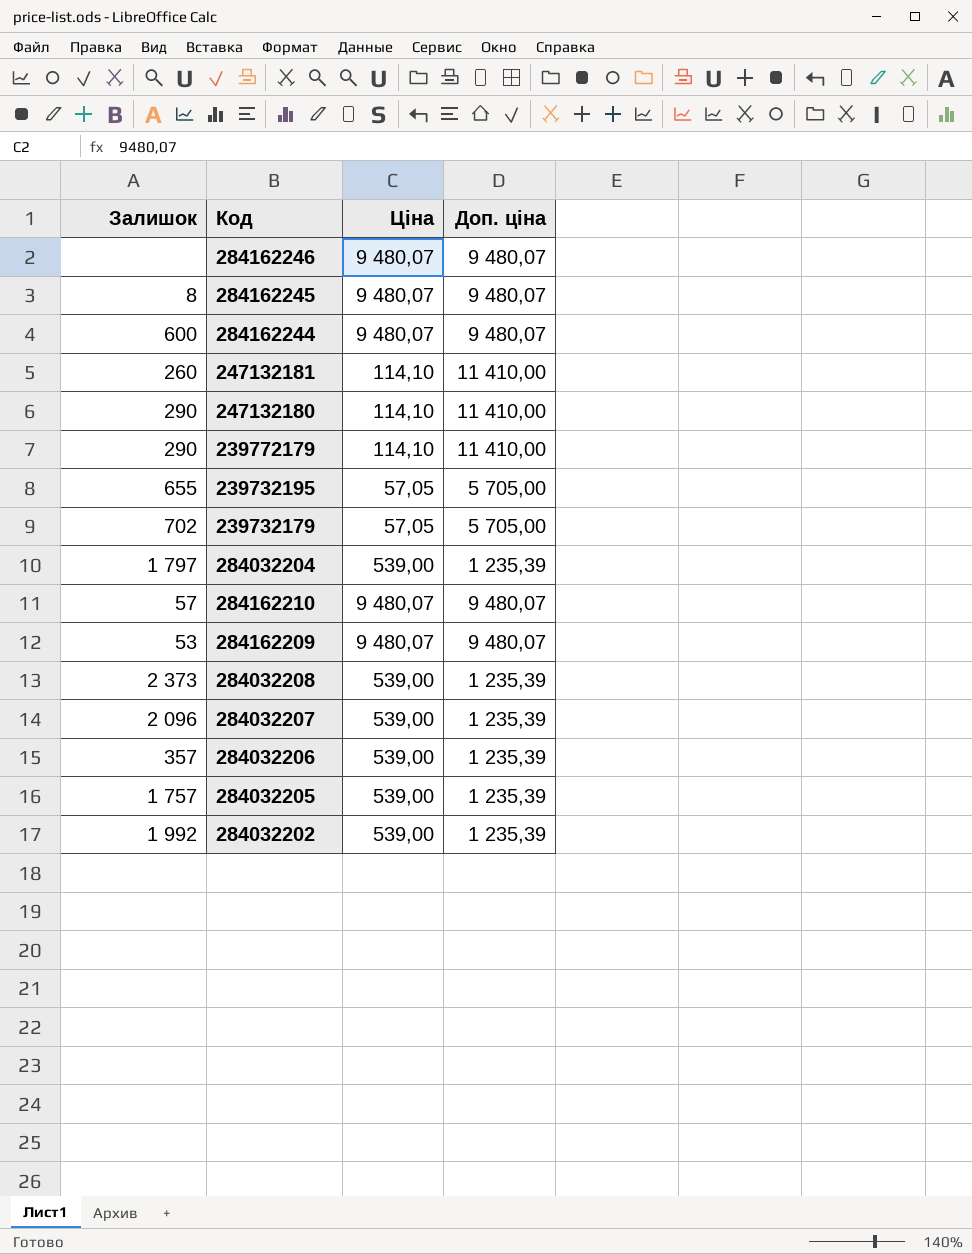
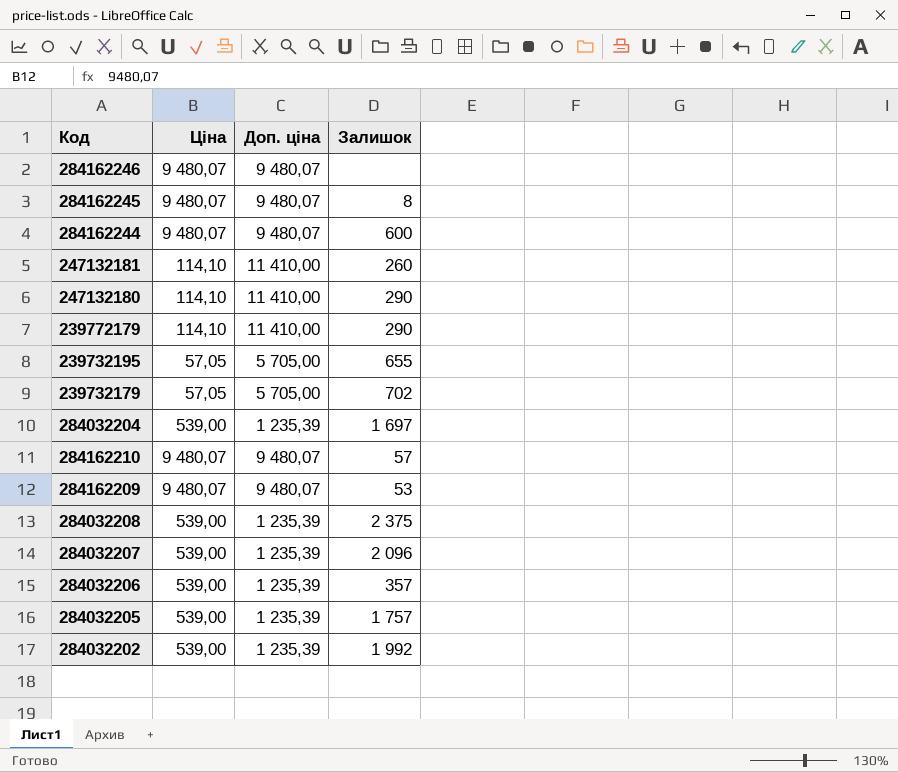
column Залишок | position: 1 -> 4
284032204 | Залишок: 1 797 -> 1 697
284032208 | Залишок: 2 373 -> 2 375

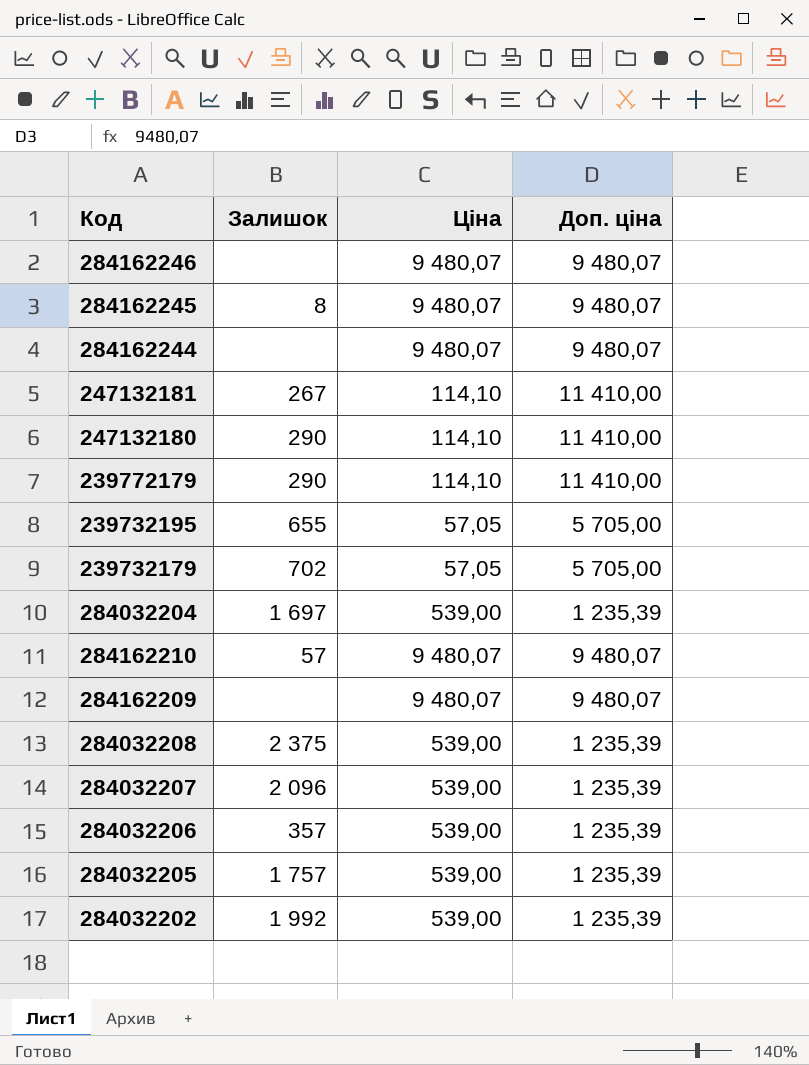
column Залишок | position: 4 -> 2
284162244 | Залишок: 600 -> none
247132181 | Залишок: 260 -> 267
284162209 | Залишок: 53 -> none

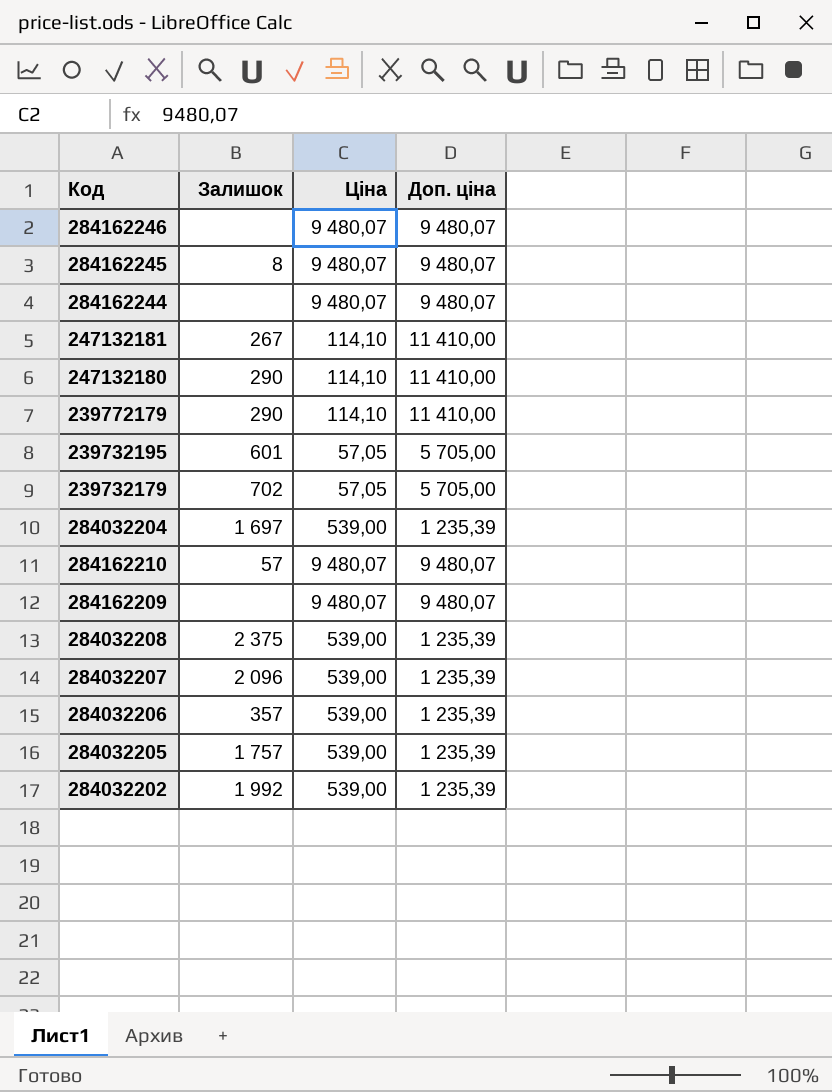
239732195 | Залишок: 655 -> 601

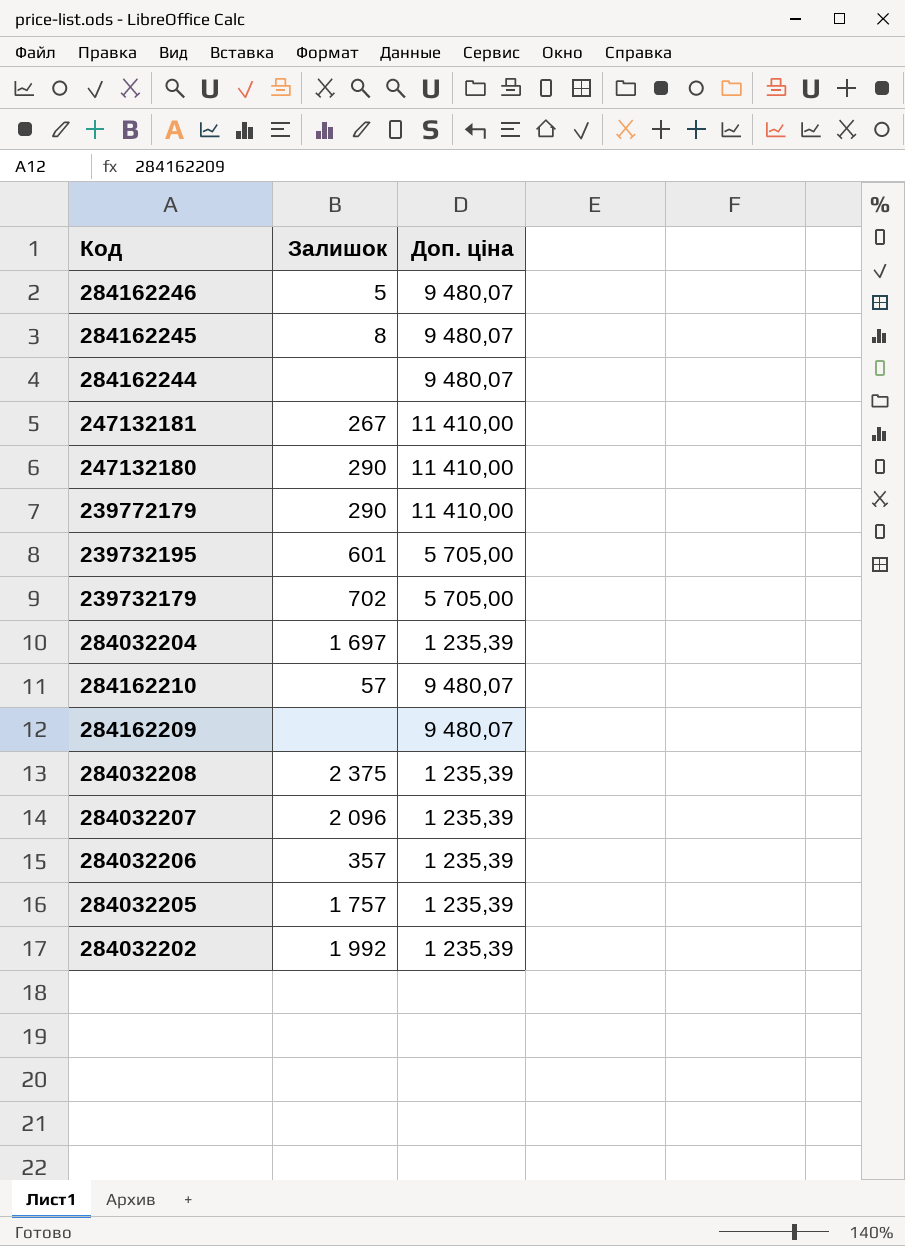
column Ціна | position: 3 -> none
284162246 | Залишок: none -> 5

